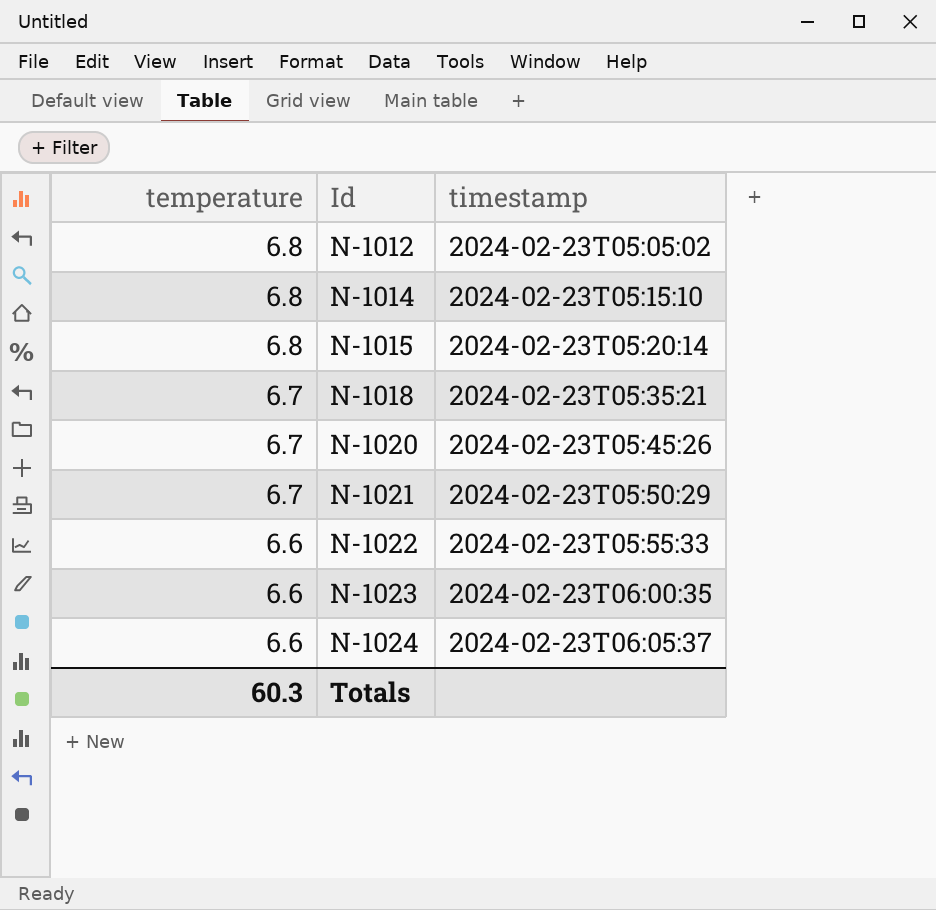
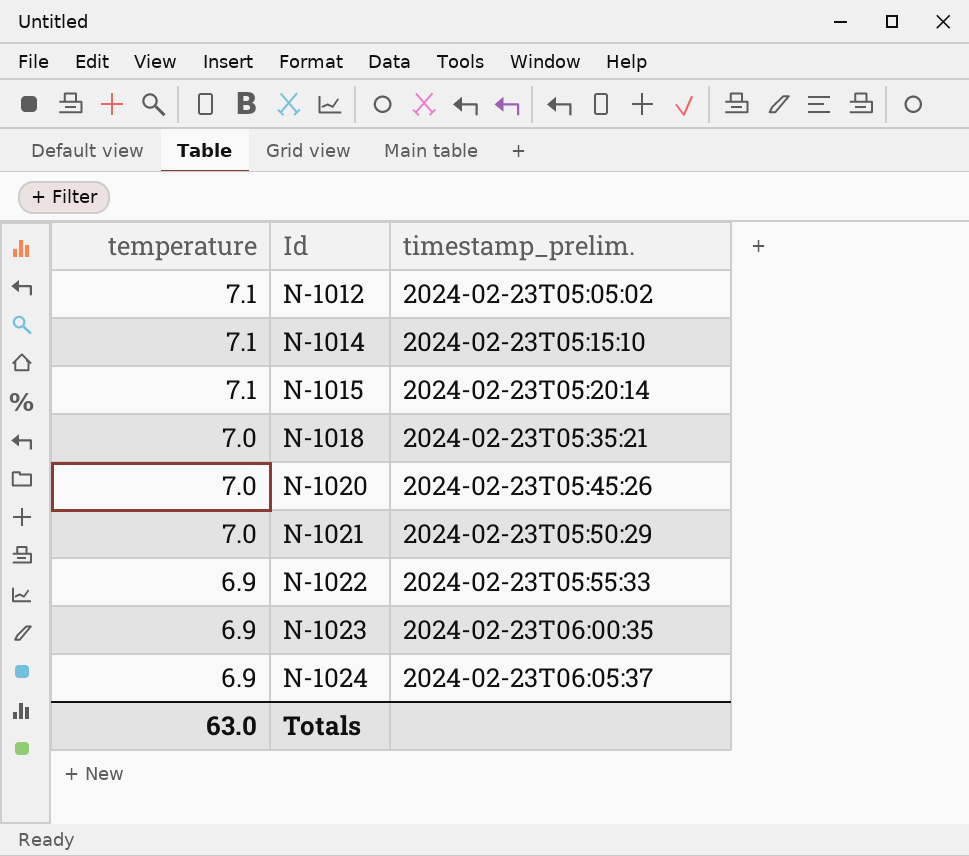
column name: timestamp -> timestamp_prelim.
N-1012 | temperature: 6.8 -> 7.1
N-1014 | temperature: 6.8 -> 7.1
N-1015 | temperature: 6.8 -> 7.1
N-1018 | temperature: 6.7 -> 7.0
N-1020 | temperature: 6.7 -> 7.0
N-1021 | temperature: 6.7 -> 7.0
N-1022 | temperature: 6.6 -> 6.9
N-1023 | temperature: 6.6 -> 6.9
N-1024 | temperature: 6.6 -> 6.9
Totals | temperature: 60.3 -> 63.0

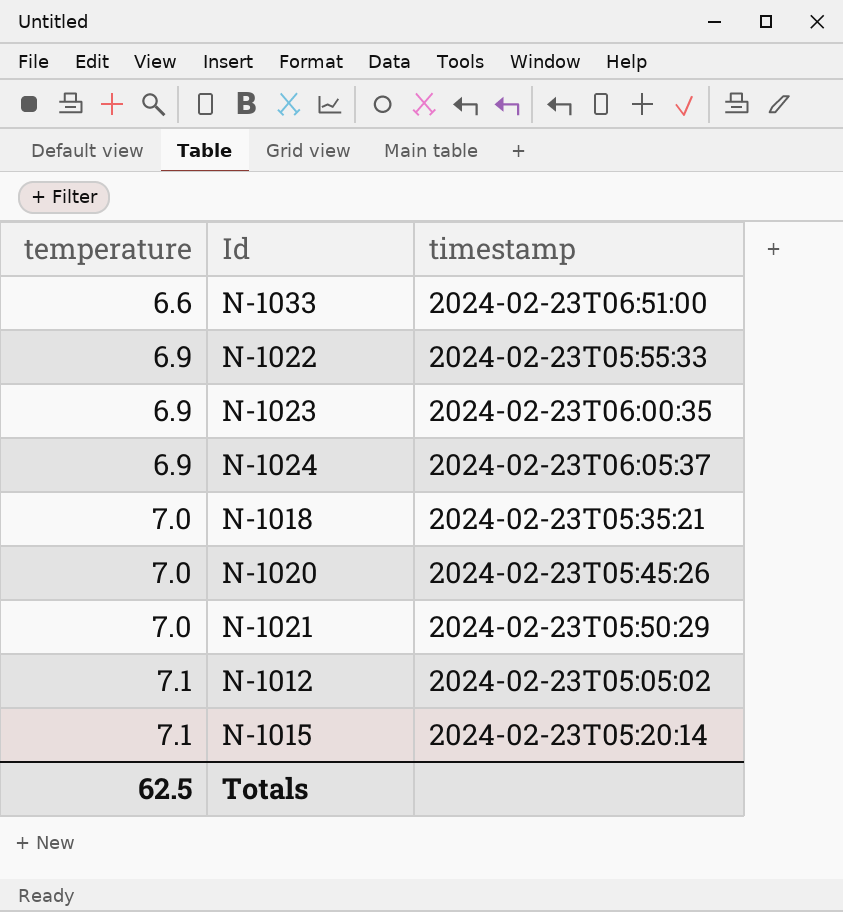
row order: temperature descending -> temperature ascending
column name: timestamp_prelim. -> timestamp
row N-1014: 7.1 | 2024-02-23T05:15:10 -> none
row N-1033: none -> 6.6 | 2024-02-23T06:51:00
Totals | temperature: 63.0 -> 62.5

